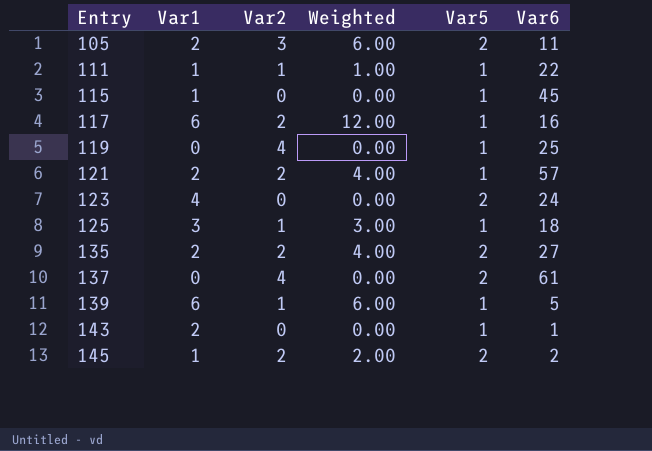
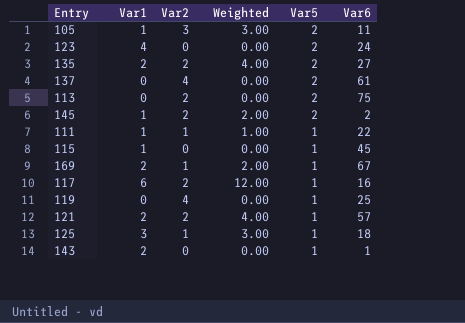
row order: Entry ascending -> Var5 descending
row 139: 6 | 1 | 6.00 | 1 | 5 -> none
105 | Var1: 2 -> 1
105 | Weighted: 6.00 -> 3.00
row 113: none -> 0 | 2 | 0.00 | 2 | 75
row 169: none -> 2 | 1 | 2.00 | 1 | 67

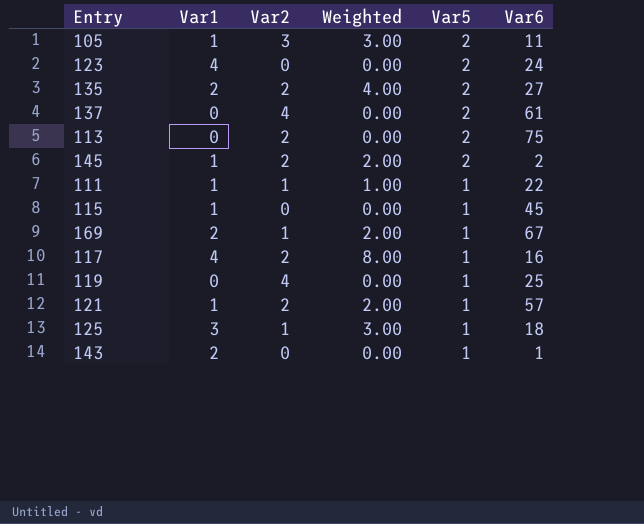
117 | Var1: 6 -> 4
117 | Weighted: 12.00 -> 8.00
121 | Var1: 2 -> 1
121 | Weighted: 4.00 -> 2.00

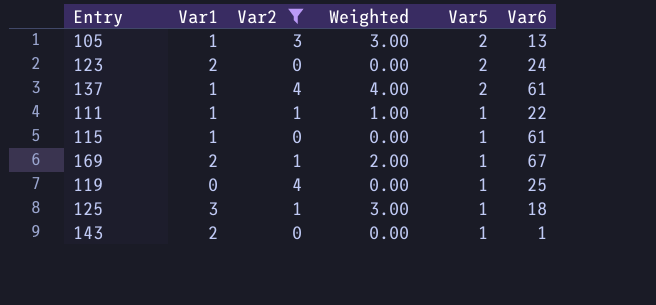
filter: none -> Var2 != 2
105 | Var6: 11 -> 13
123 | Var1: 4 -> 2
137 | Var1: 0 -> 1
137 | Weighted: 0.00 -> 4.00
115 | Var6: 45 -> 61

